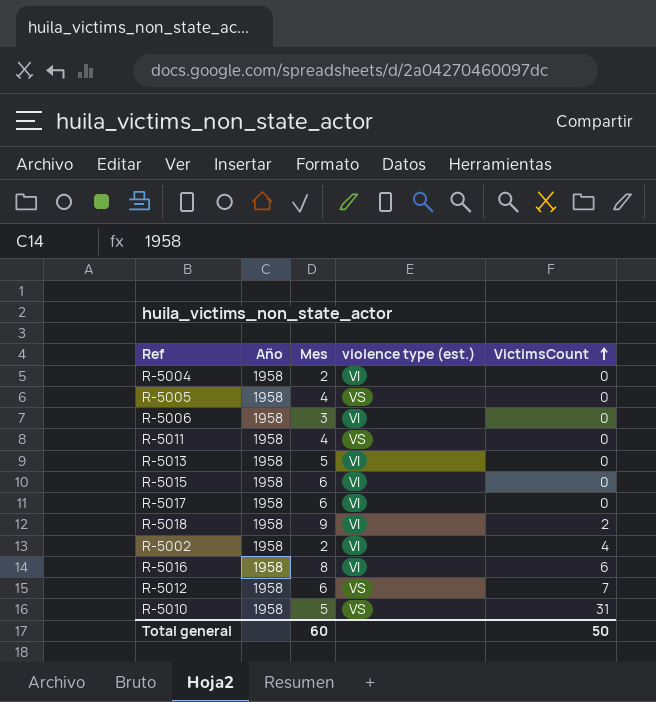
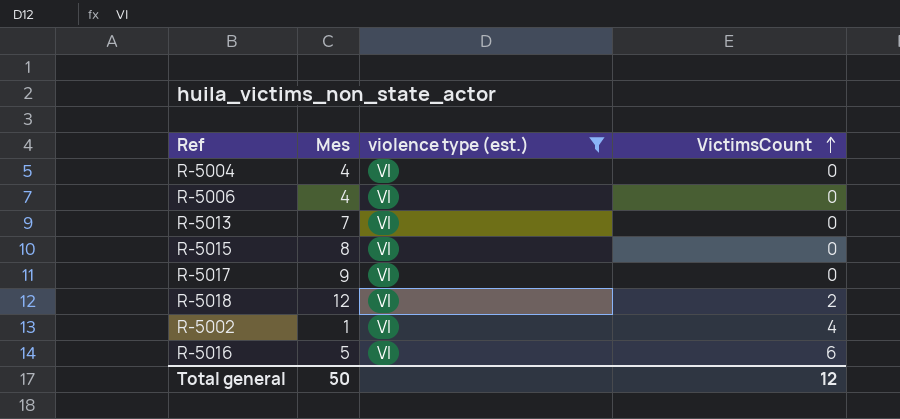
filter: none -> violence type (est.) = VI
column Año | position: 2 -> none
R-5004 | Mes: 2 -> 4
R-5006 | Mes: 3 -> 4
R-5013 | Mes: 5 -> 7
R-5015 | Mes: 6 -> 8
R-5017 | Mes: 6 -> 9
R-5018 | Mes: 9 -> 12
R-5002 | Mes: 2 -> 1
R-5016 | Mes: 8 -> 5
Total general | Mes: 60 -> 50
Total general | VictimsCount: 50 -> 12

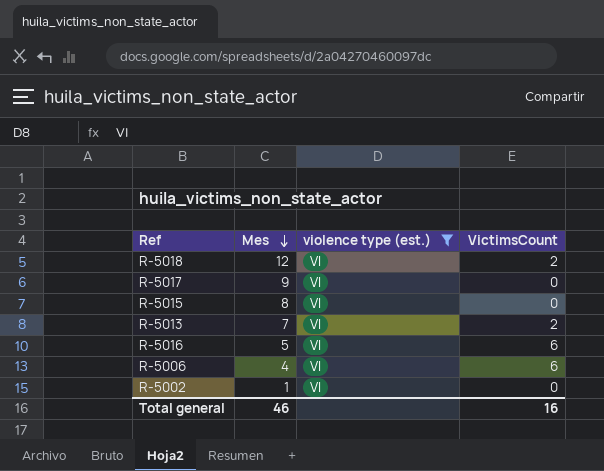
row order: VictimsCount ascending -> Mes descending
row R-5004: 4 | VI | 0 -> none
R-5013 | VictimsCount: 0 -> 2
R-5006 | VictimsCount: 0 -> 6
R-5002 | VictimsCount: 4 -> 0
Total general | Mes: 50 -> 46
Total general | VictimsCount: 12 -> 16

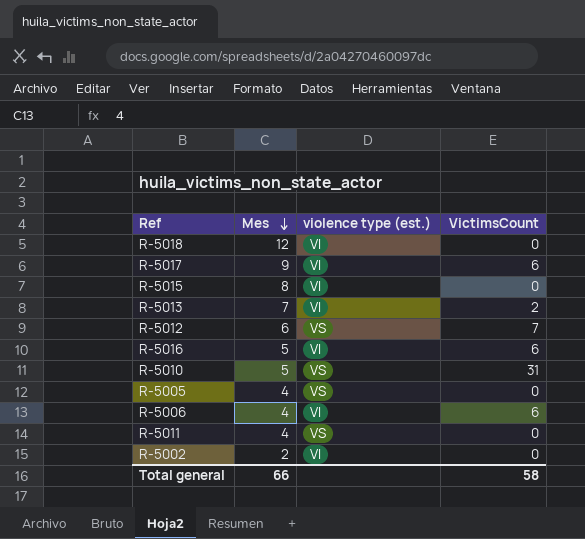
filter: violence type (est.) = VI -> none
R-5018 | VictimsCount: 2 -> 0
R-5017 | VictimsCount: 0 -> 6
R-5002 | Mes: 1 -> 2
Total general | Mes: 46 -> 66
Total general | VictimsCount: 16 -> 58

